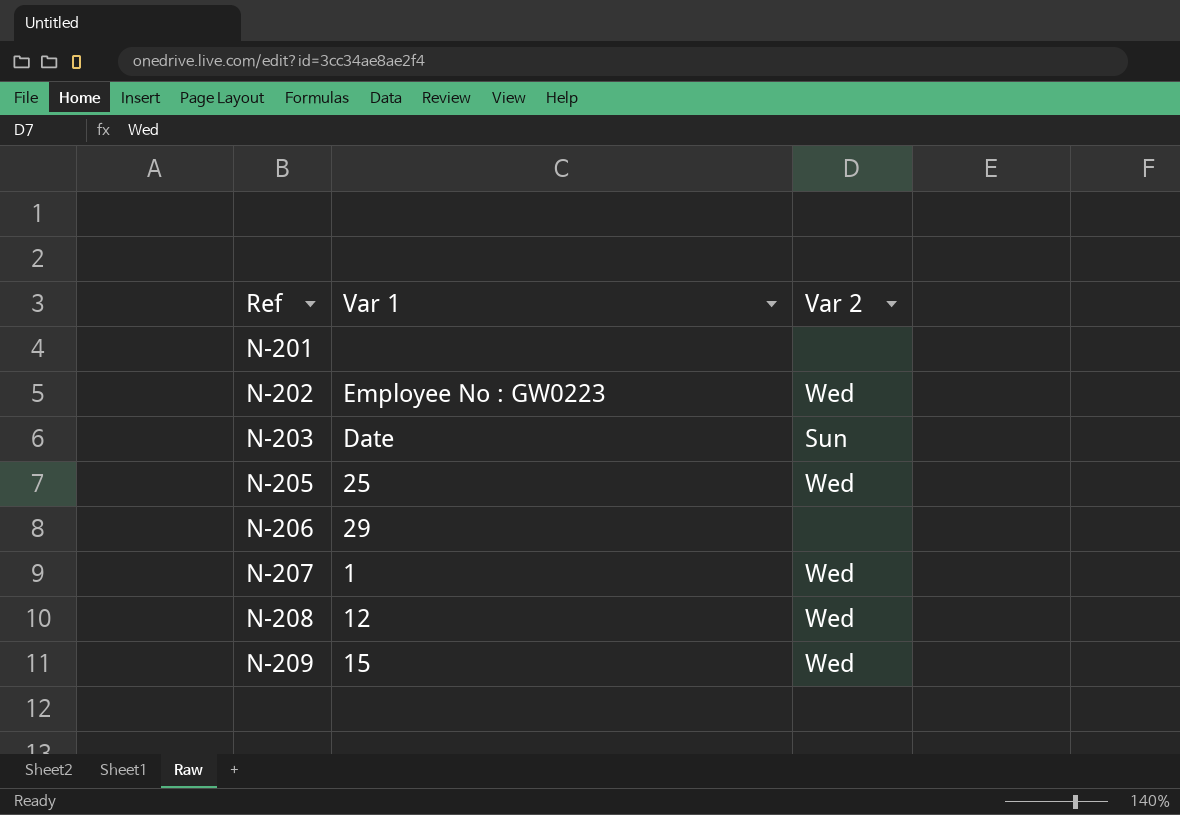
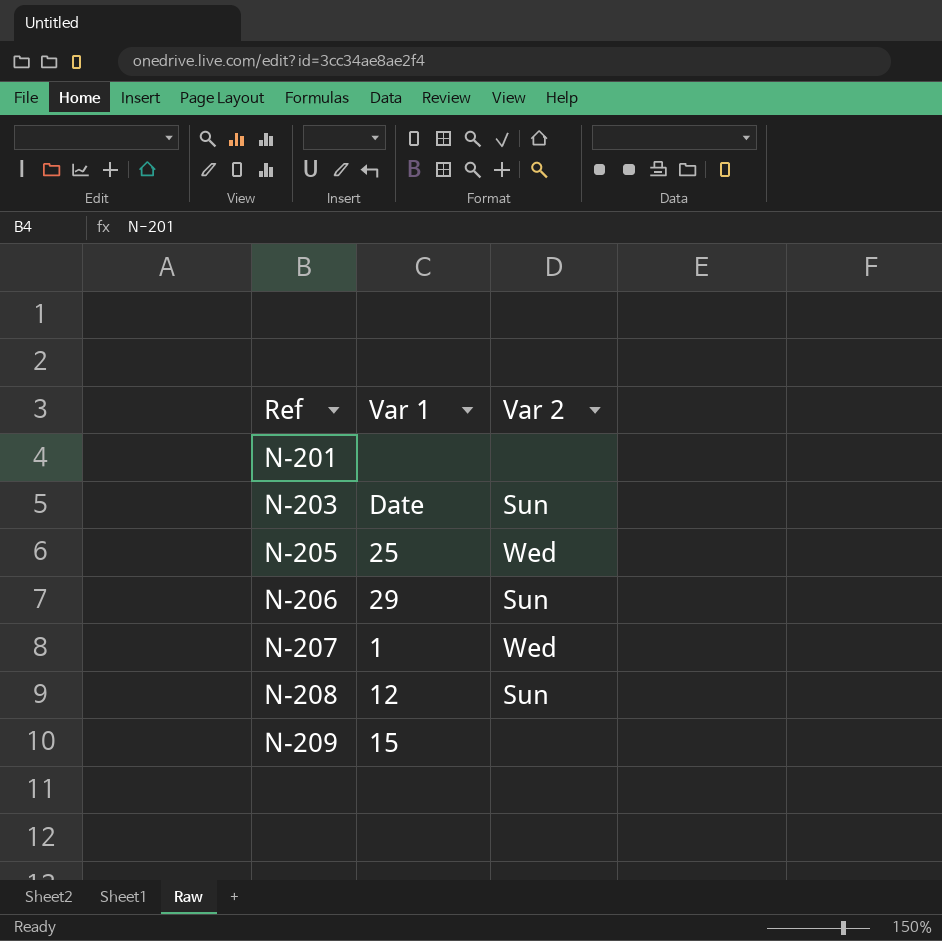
row N-202: Employee No : GW0223 | Wed -> none
N-206 | Var 2: none -> Sun
N-208 | Var 2: Wed -> Sun
N-209 | Var 2: Wed -> none

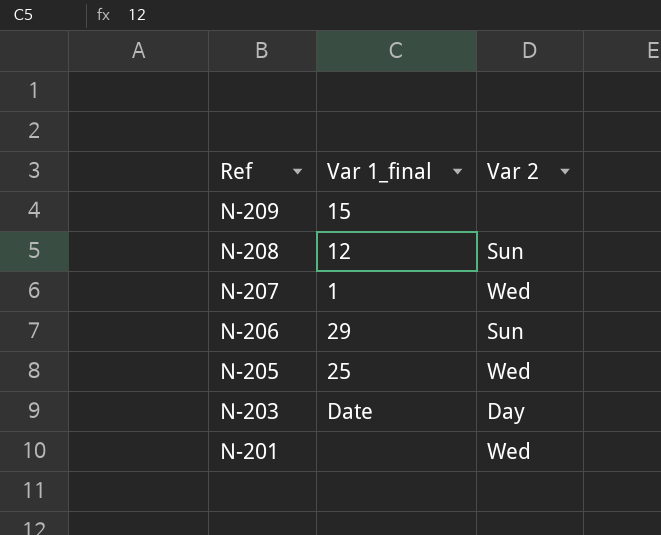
row order: Ref ascending -> Ref descending
column name: Var 1 -> Var 1_final
N-203 | Var 2: Sun -> Day
N-201 | Var 2: none -> Wed

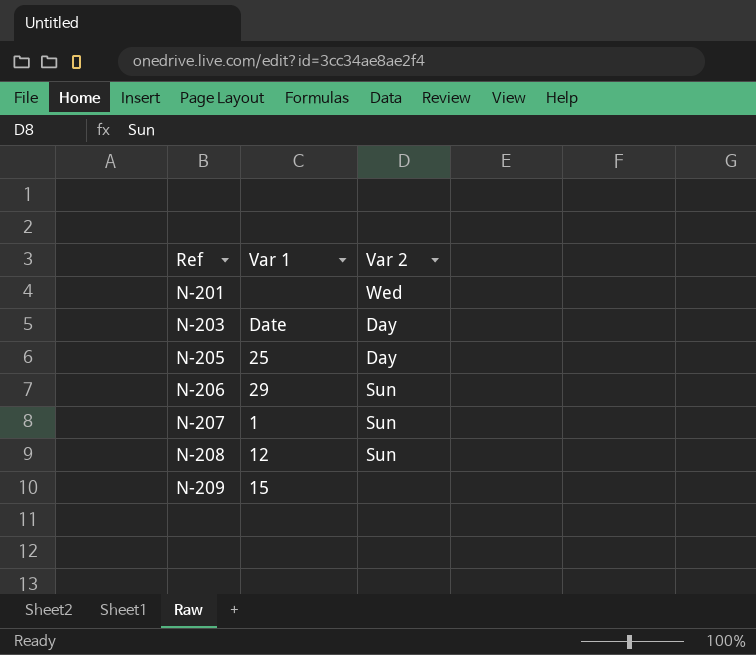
row order: Ref descending -> Ref ascending
column name: Var 1_final -> Var 1
N-205 | Var 2: Wed -> Day
N-207 | Var 2: Wed -> Sun

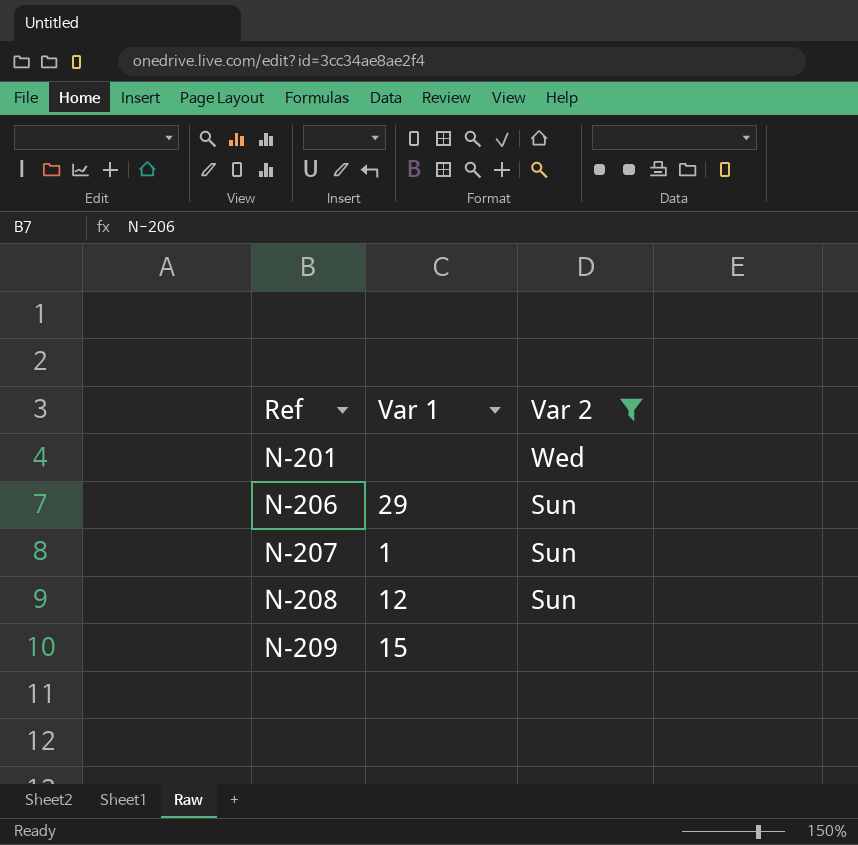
filter: none -> Var 2 != Day

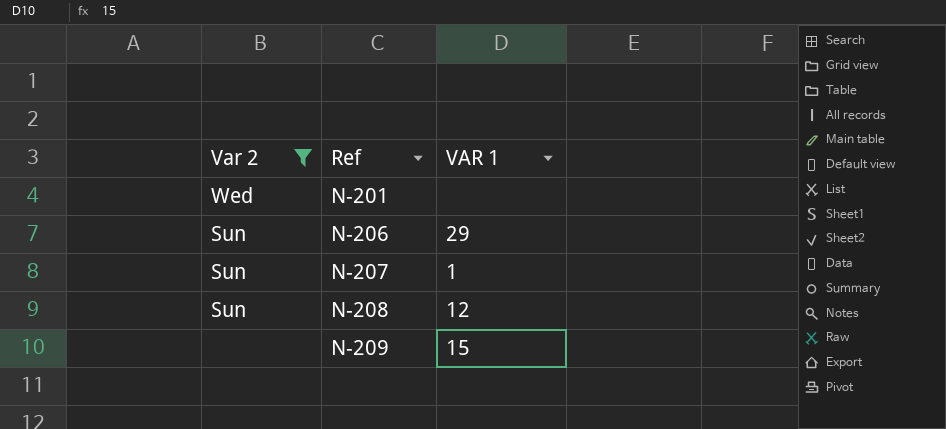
column Var 2 | position: 3 -> 1
column name: Var 1 -> VAR 1

